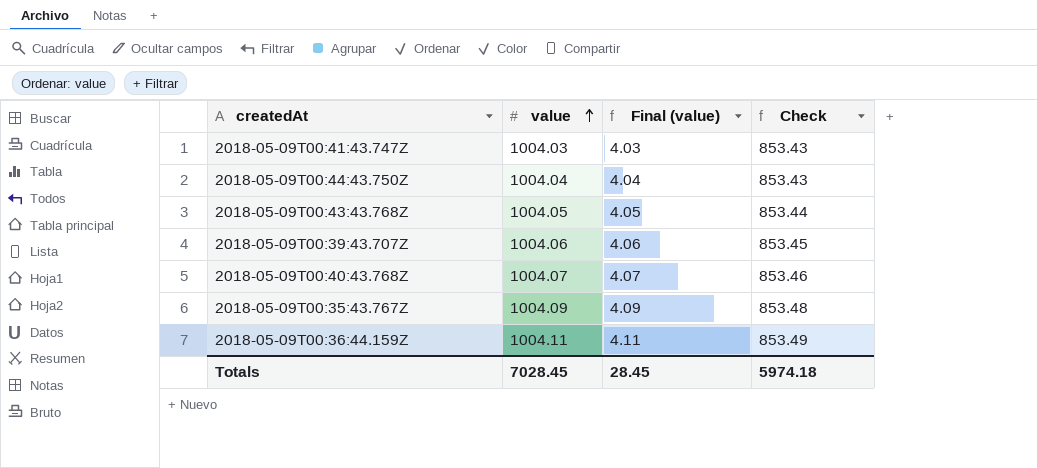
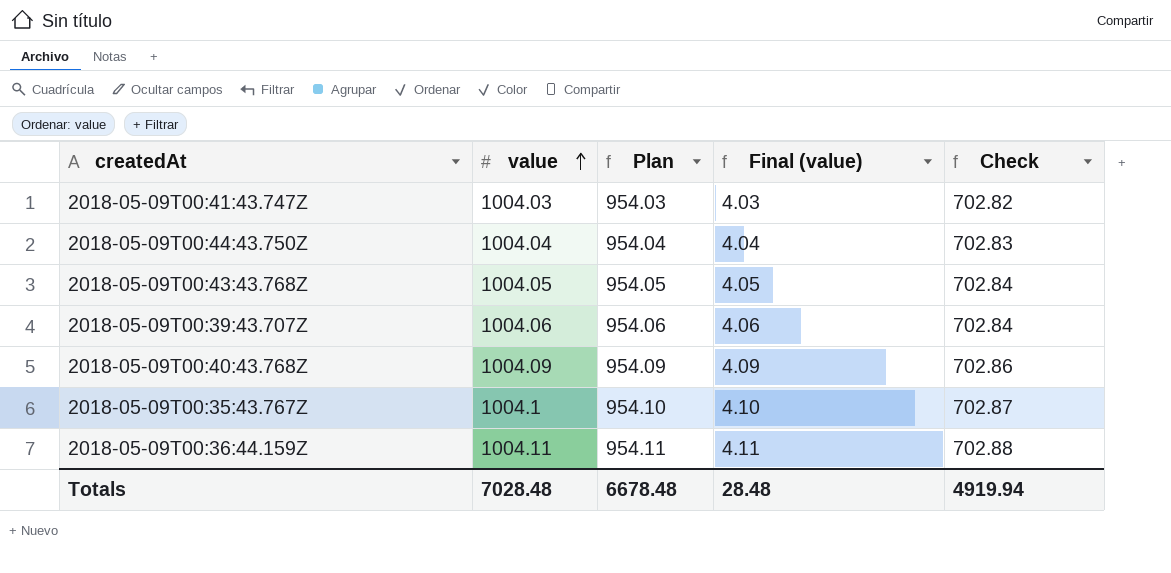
column Plan | formula: none -> [value] - 50
column Check | formula: [value] * 0.85 -> [value] * 0.7
2018-05-09T00:40:43.768Z | value: 1004.07 -> 1004.09
2018-05-09T00:40:43.768Z | Final (value): 4.07 -> 4.09
2018-05-09T00:35:43.767Z | value: 1004.09 -> 1004.1
2018-05-09T00:35:43.767Z | Final (value): 4.09 -> 4.10
Totals | value: 7028.45 -> 7028.48
Totals | Final (value): 28.45 -> 28.48
Totals | Check: 5974.18 -> 4919.94

